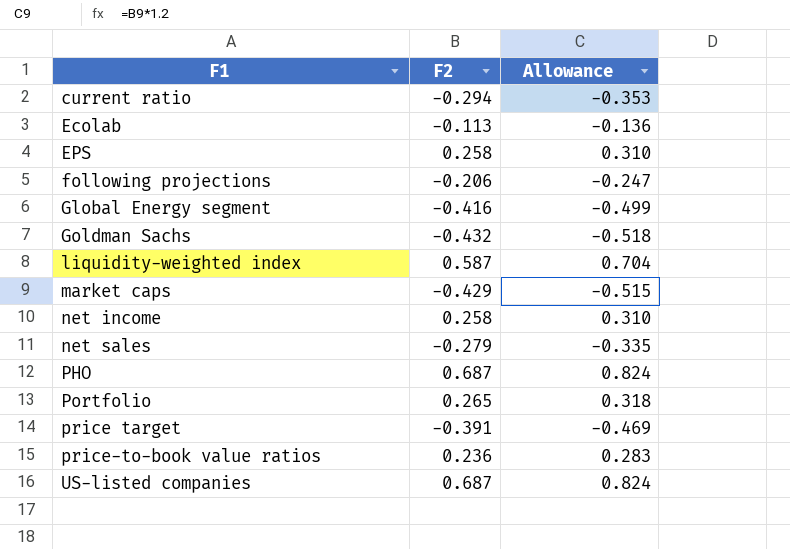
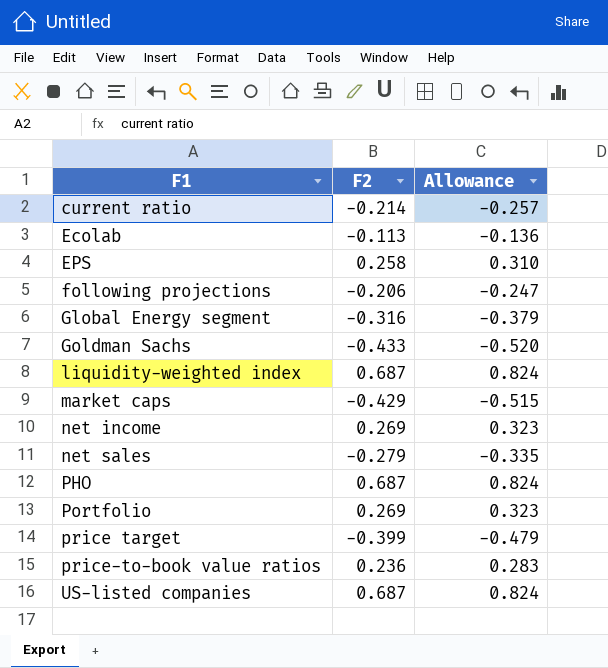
current ratio | F2: -0.294 -> -0.214
current ratio | Allowance: -0.353 -> -0.257
Global Energy segment | F2: -0.416 -> -0.316
Global Energy segment | Allowance: -0.499 -> -0.379
Goldman Sachs | F2: -0.432 -> -0.433
Goldman Sachs | Allowance: -0.518 -> -0.520
liquidity-weighted index | F2: 0.587 -> 0.687
liquidity-weighted index | Allowance: 0.704 -> 0.824
net income | F2: 0.258 -> 0.269
net income | Allowance: 0.310 -> 0.323
Portfolio | F2: 0.265 -> 0.269
Portfolio | Allowance: 0.318 -> 0.323
price target | F2: -0.391 -> -0.399
price target | Allowance: -0.469 -> -0.479

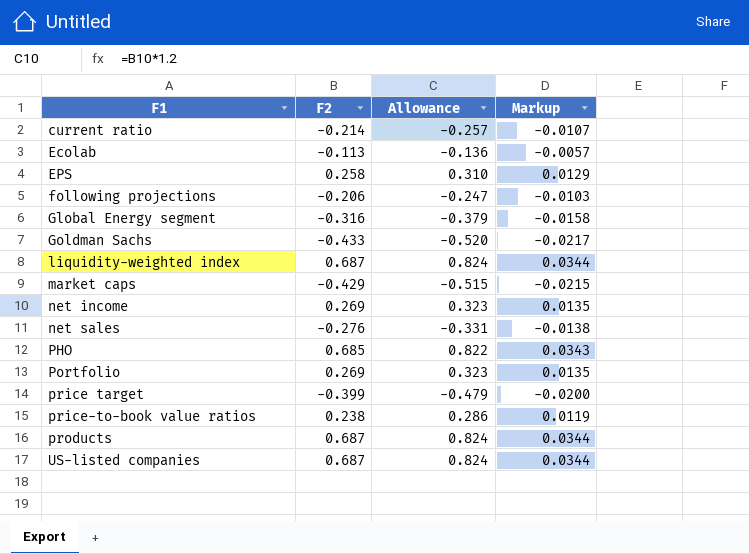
column Markup | formula: none -> [F2] * 0.05
net sales | F2: -0.279 -> -0.276
net sales | Allowance: -0.335 -> -0.331
PHO | F2: 0.687 -> 0.685
PHO | Allowance: 0.824 -> 0.822
price-to-book value ratios | F2: 0.236 -> 0.238
price-to-book value ratios | Allowance: 0.283 -> 0.286
row products: none -> 0.687 | 0.824 | 0.0344

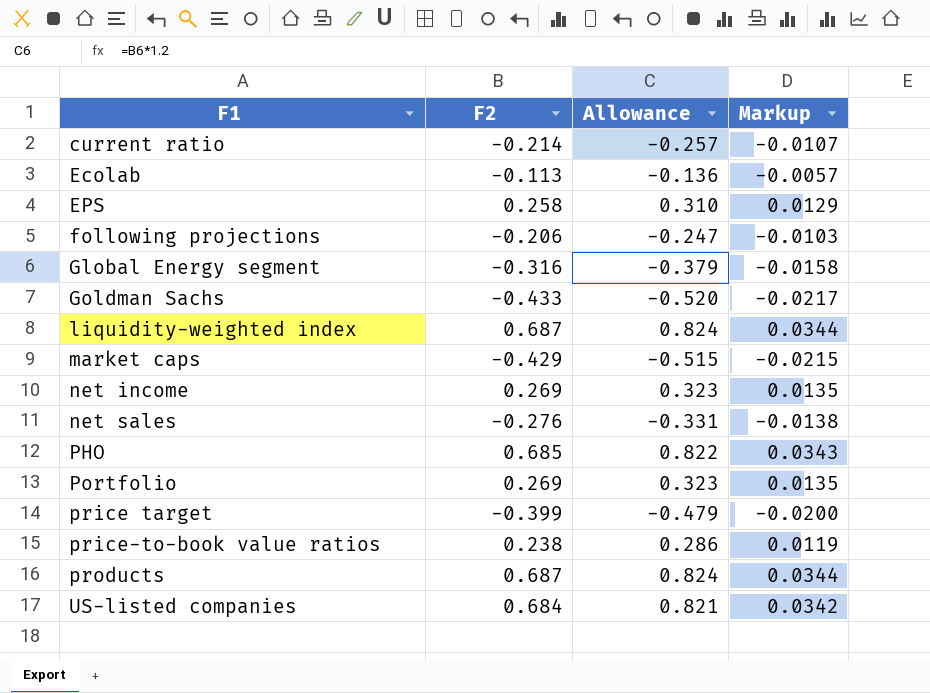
US-listed companies | F2: 0.687 -> 0.684
US-listed companies | Allowance: 0.824 -> 0.821
US-listed companies | Markup: 0.0344 -> 0.0342

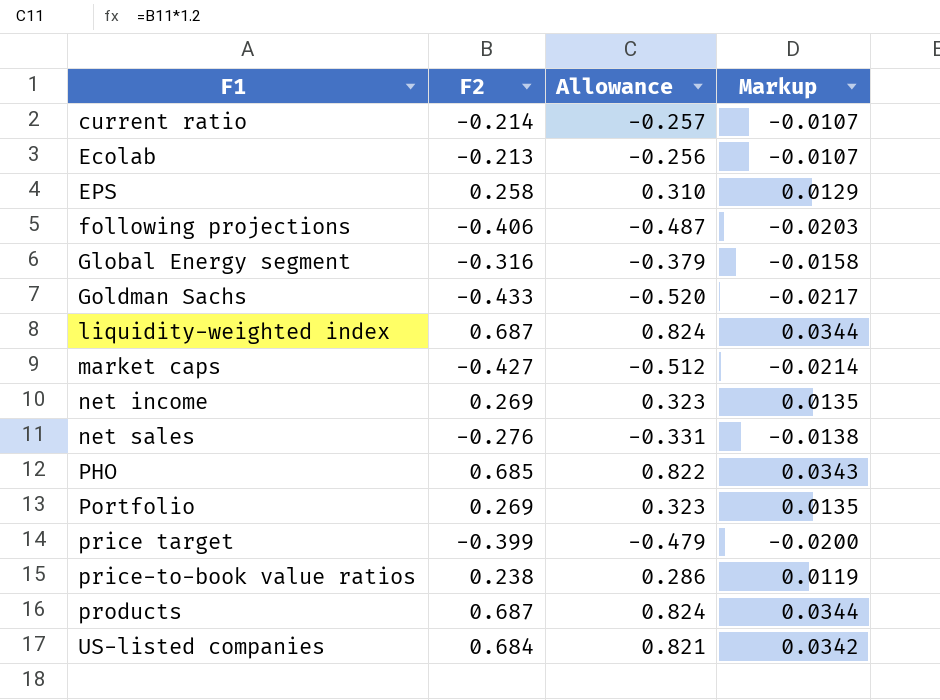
Ecolab | F2: -0.113 -> -0.213
Ecolab | Allowance: -0.136 -> -0.256
Ecolab | Markup: -0.0057 -> -0.0107
following projections | F2: -0.206 -> -0.406
following projections | Allowance: -0.247 -> -0.487
following projections | Markup: -0.0103 -> -0.0203
market caps | F2: -0.429 -> -0.427
market caps | Allowance: -0.515 -> -0.512
market caps | Markup: -0.0215 -> -0.0214

